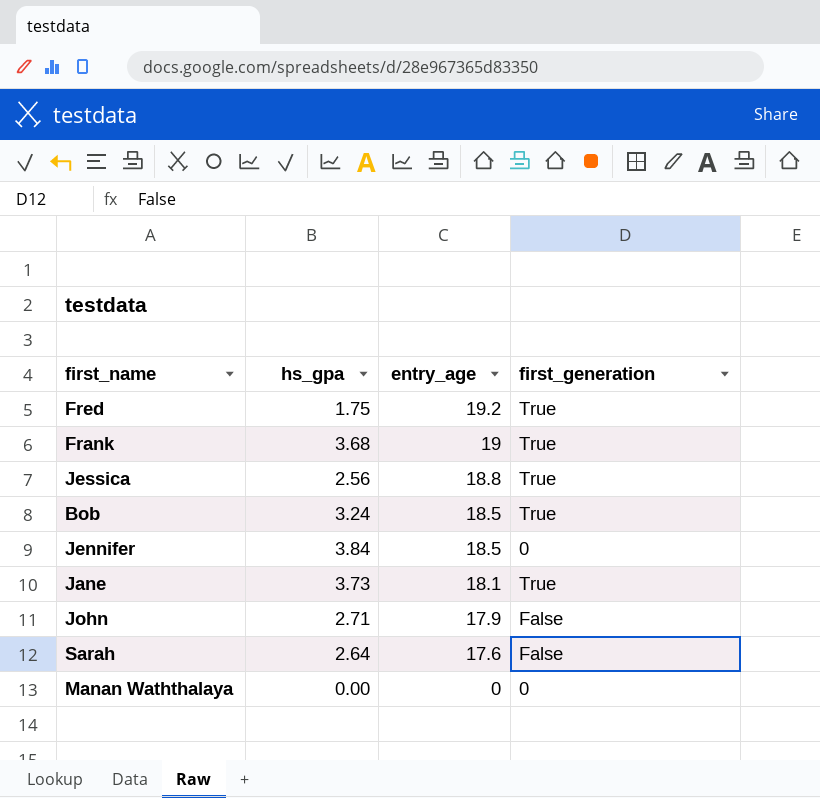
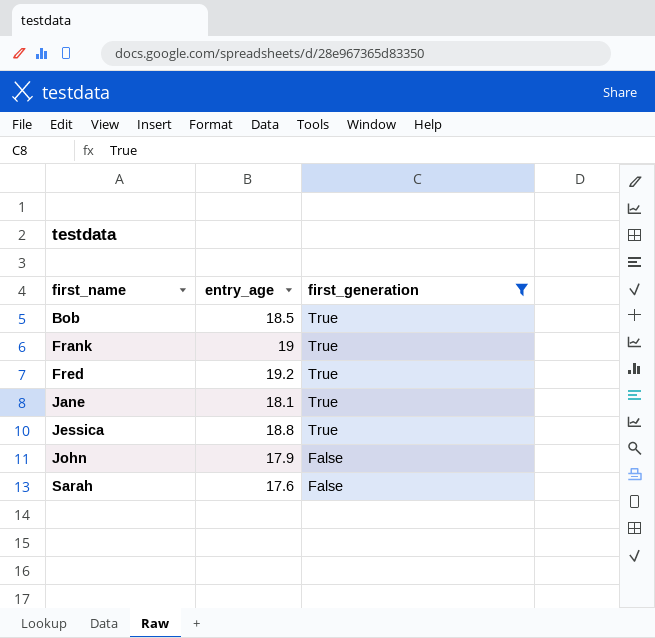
filter: none -> first_generation != 0
row order: entry_age descending -> first_name ascending
column hs_gpa | position: 2 -> none

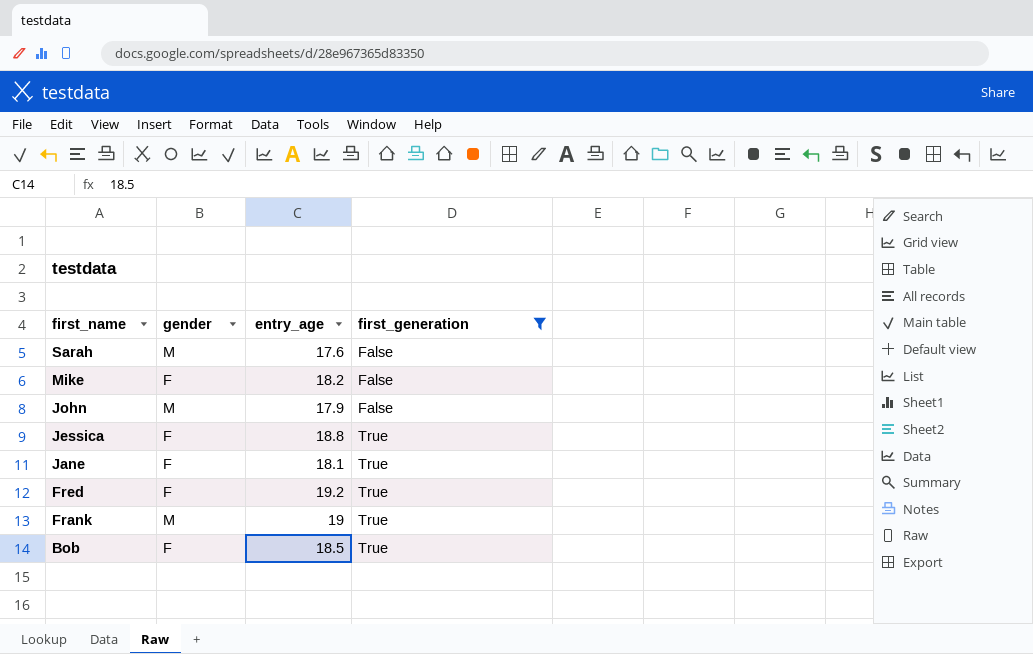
row order: first_name ascending -> first_name descending
column gender | position: none -> 2
row Mike: none -> F | 18.2 | False

